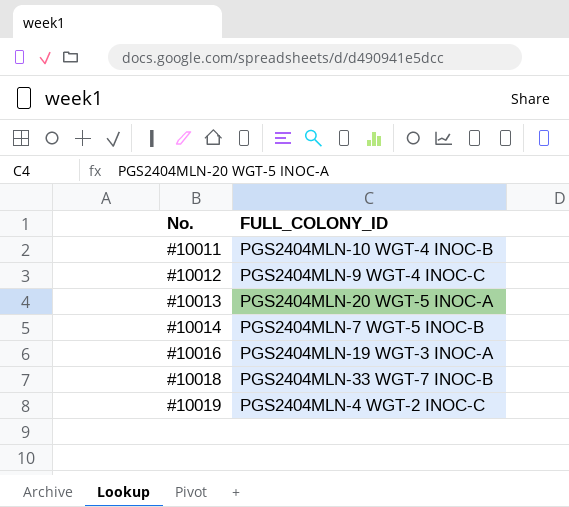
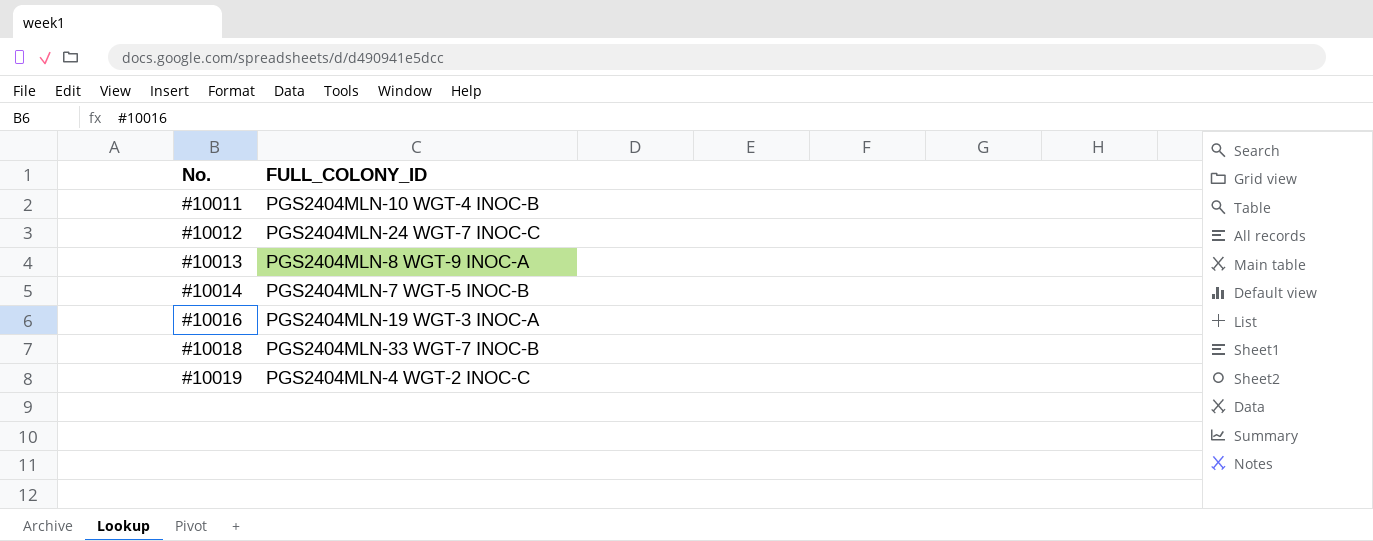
#10012 | FULL_COLONY_ID: PGS2404MLN-9 WGT-4 INOC-C -> PGS2404MLN-24 WGT-7 INOC-C
#10013 | FULL_COLONY_ID: PGS2404MLN-20 WGT-5 INOC-A -> PGS2404MLN-8 WGT-9 INOC-A

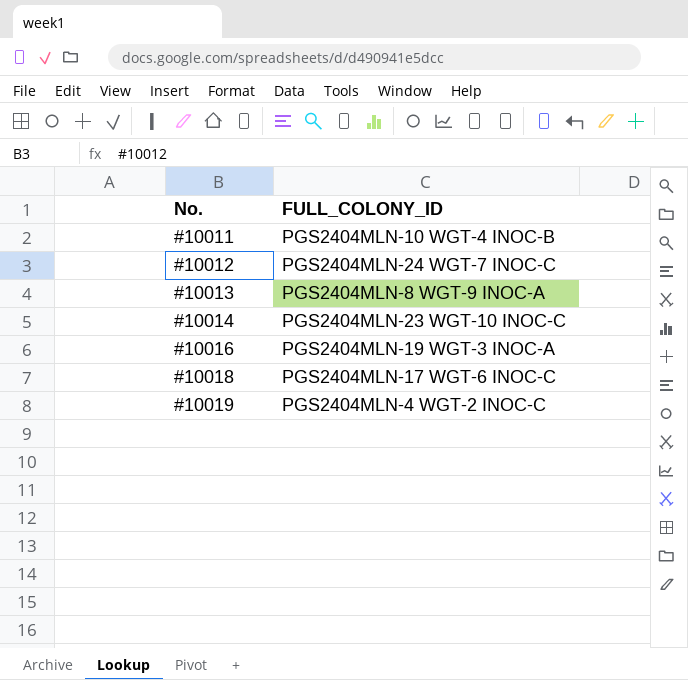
#10014 | FULL_COLONY_ID: PGS2404MLN-7 WGT-5 INOC-B -> PGS2404MLN-23 WGT-10 INOC-C
#10018 | FULL_COLONY_ID: PGS2404MLN-33 WGT-7 INOC-B -> PGS2404MLN-17 WGT-6 INOC-C

